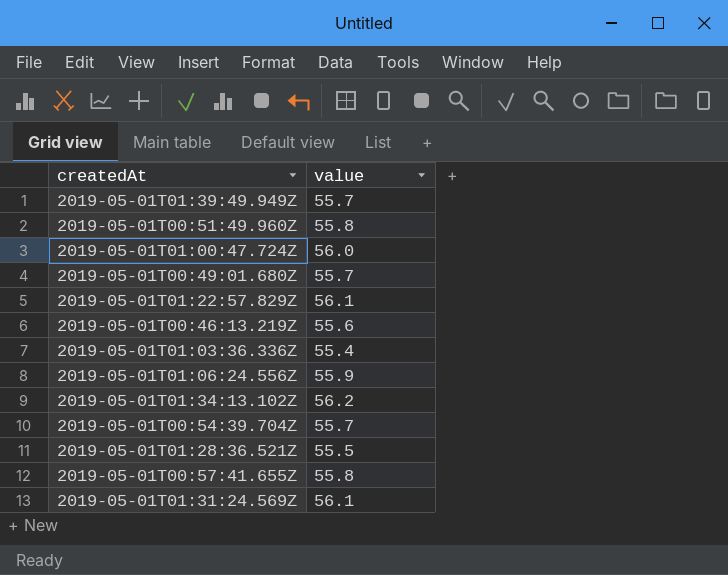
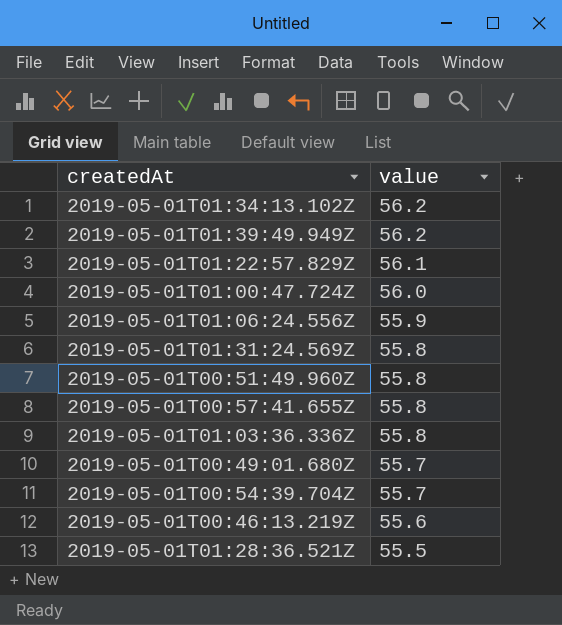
row order: none -> value descending
2019-05-01T01:39:49.949Z | value: 55.7 -> 56.2
2019-05-01T01:31:24.569Z | value: 56.1 -> 55.8
2019-05-01T01:03:36.336Z | value: 55.4 -> 55.8

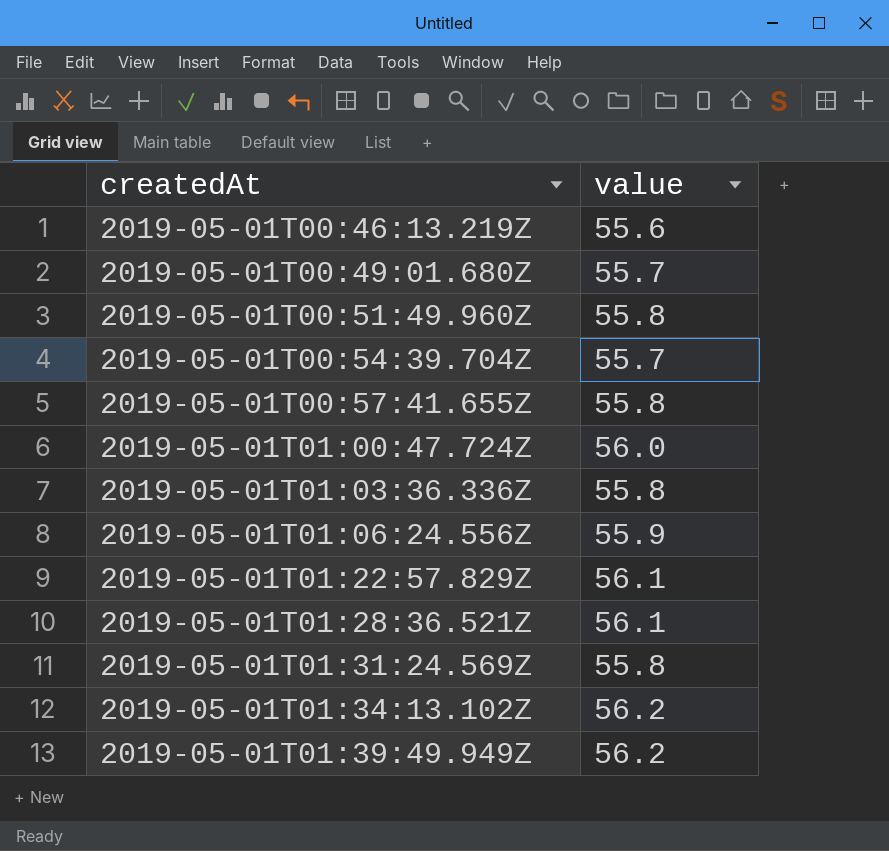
row order: value descending -> createdAt ascending
2019-05-01T01:28:36.521Z | value: 55.5 -> 56.1

